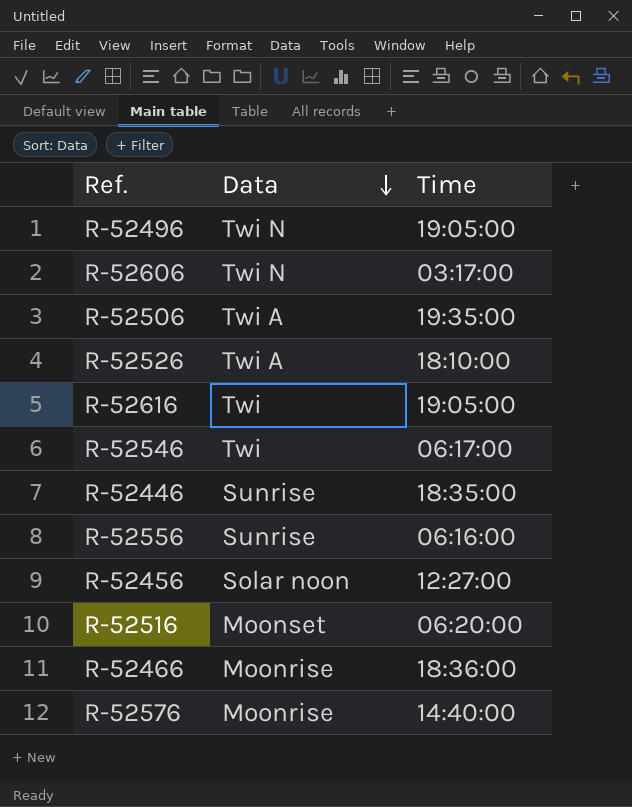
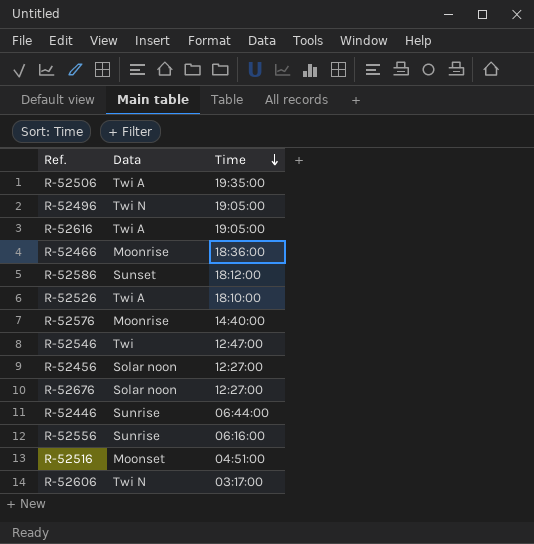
row order: Data descending -> Time descending
R-52616 | Data: Twi -> Twi A
row R-52586: none -> Sunset | 18:12:00
R-52546 | Time: 06:17:00 -> 12:47:00
row R-52676: none -> Solar noon | 12:27:00
R-52446 | Time: 18:35:00 -> 06:44:00
R-52516 | Time: 06:20:00 -> 04:51:00

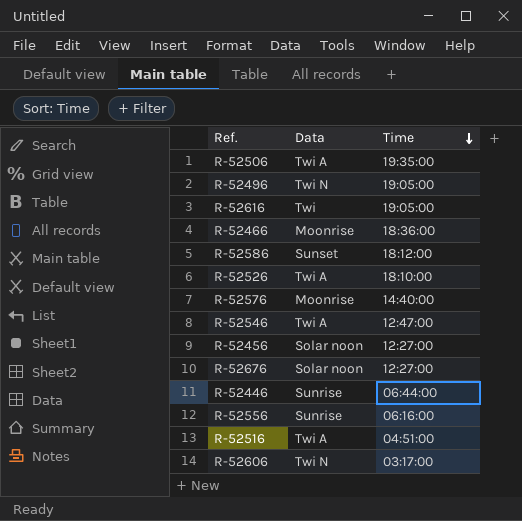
R-52616 | Data: Twi A -> Twi
R-52546 | Data: Twi -> Twi A
R-52516 | Data: Moonset -> Twi A

